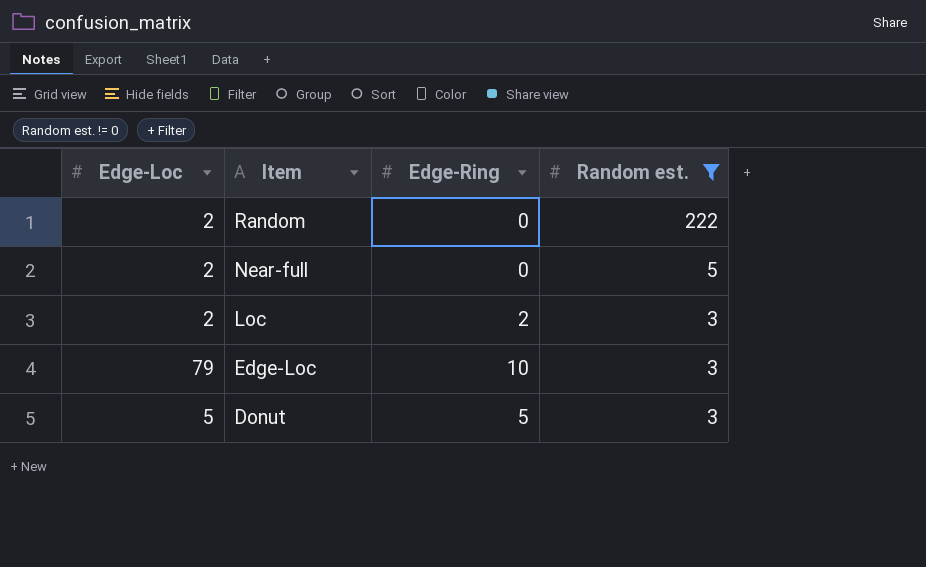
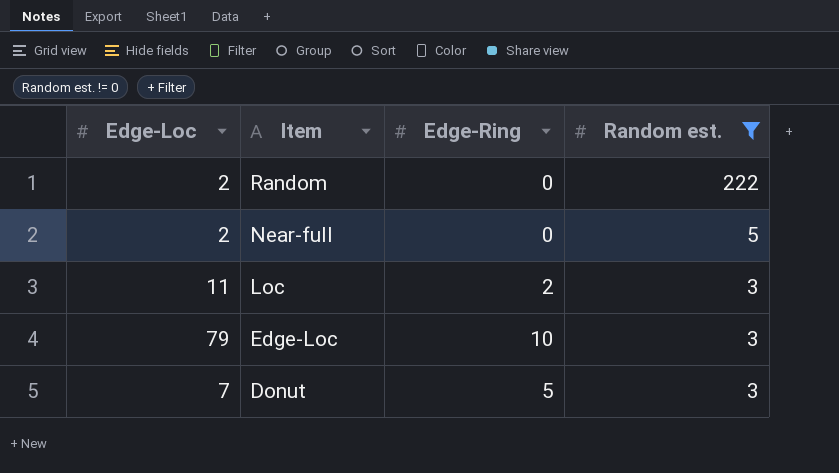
Loc | Edge-Loc: 2 -> 11
Donut | Edge-Loc: 5 -> 7

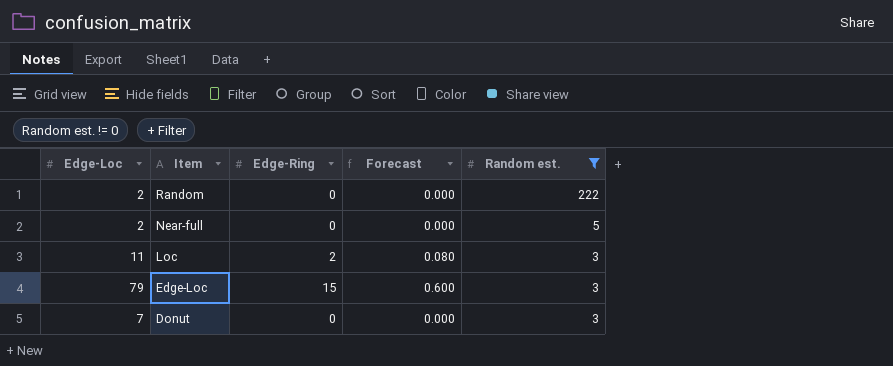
column Forecast | formula: none -> [Edge-Ring] * 0.04
Edge-Loc | Edge-Ring: 10 -> 15
Donut | Edge-Ring: 5 -> 0

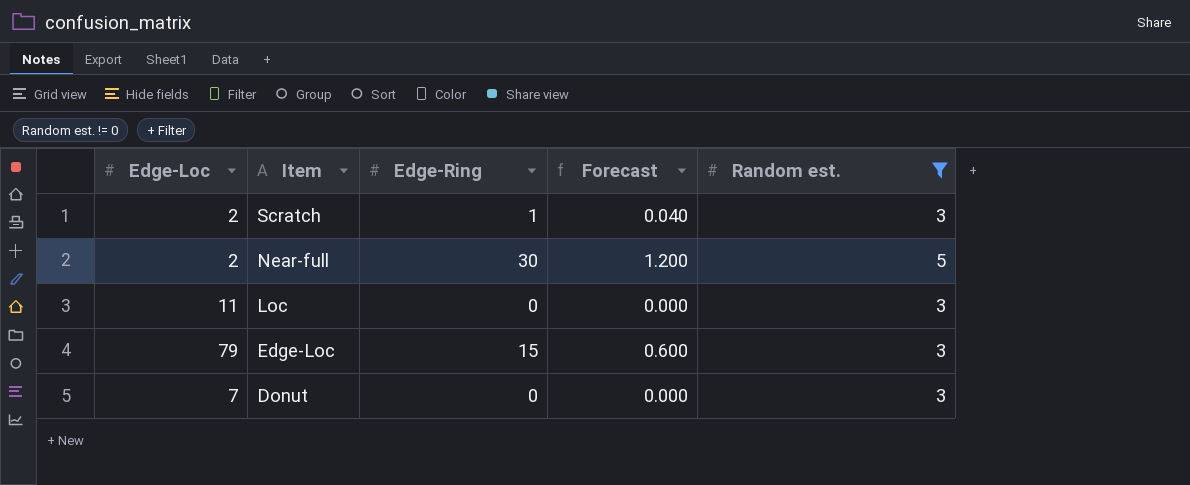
row Random: 2 | 0 | 0.000 | 222 -> none
row Scratch: none -> 2 | 1 | 0.040 | 3
Near-full | Edge-Ring: 0 -> 30
Near-full | Forecast: 0.000 -> 1.200
Loc | Edge-Ring: 2 -> 0
Loc | Forecast: 0.080 -> 0.000

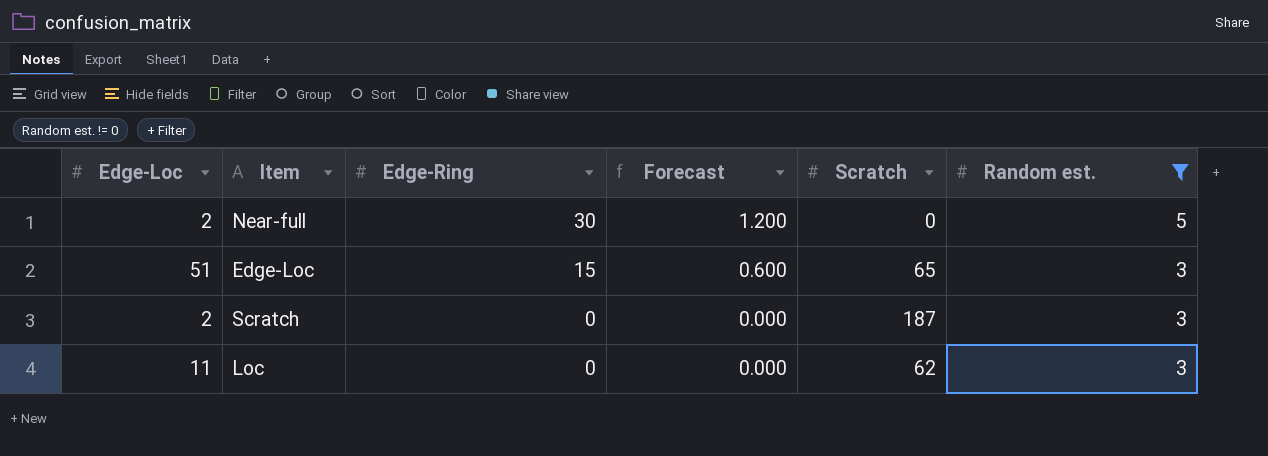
row order: Item descending -> Edge-Ring descending
column Scratch | position: none -> 5
row Donut: 7 | 0 | 0.000 | 3 -> none
Edge-Loc | Edge-Loc: 79 -> 51
Scratch | Edge-Ring: 1 -> 0
Scratch | Forecast: 0.040 -> 0.000

